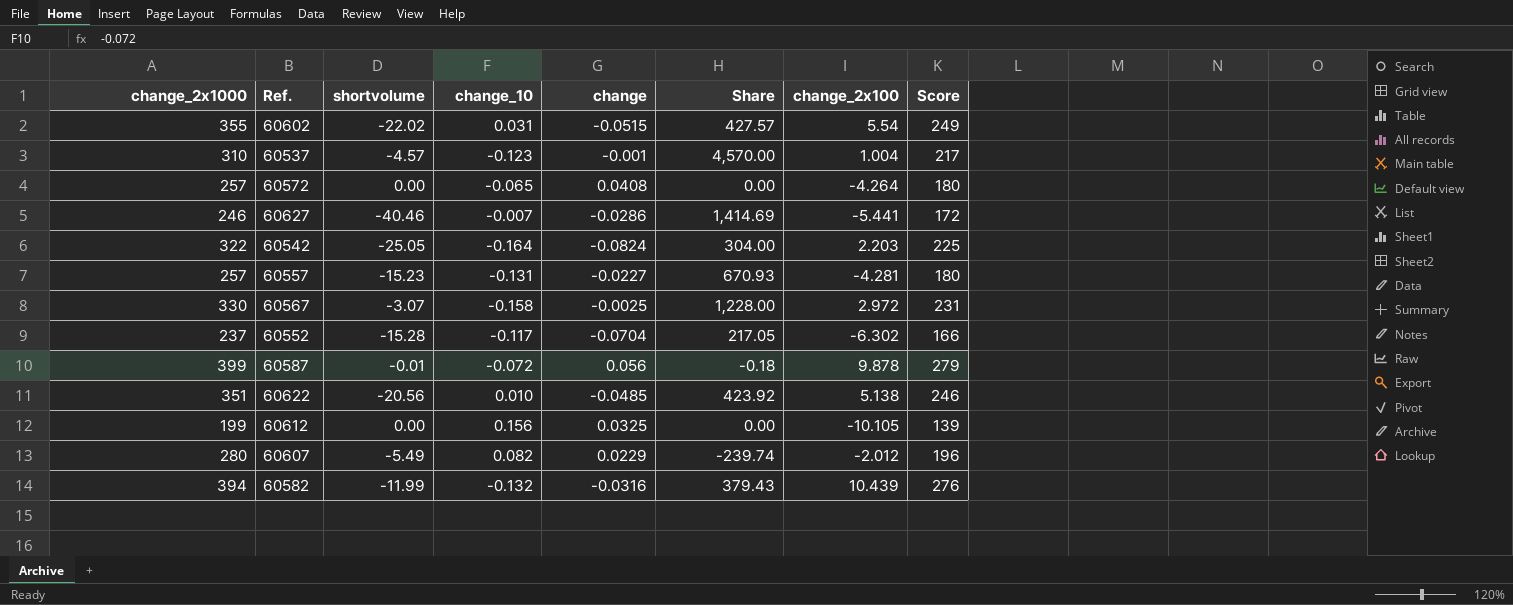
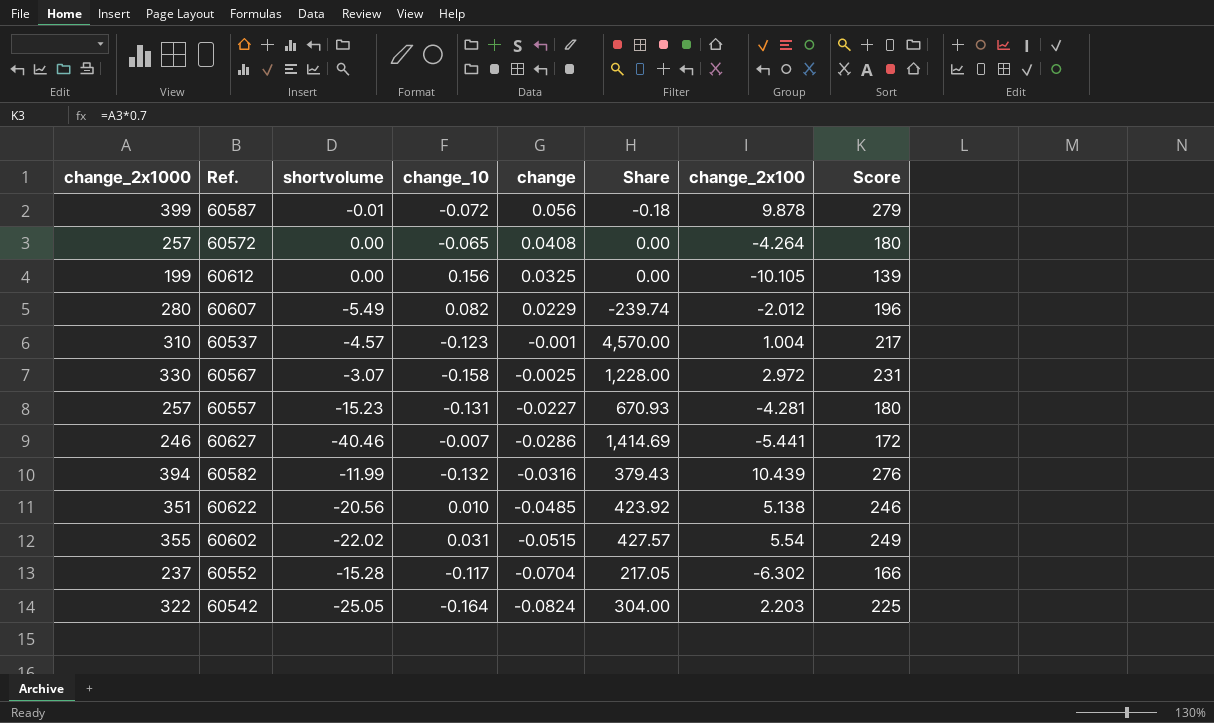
row order: none -> change descending

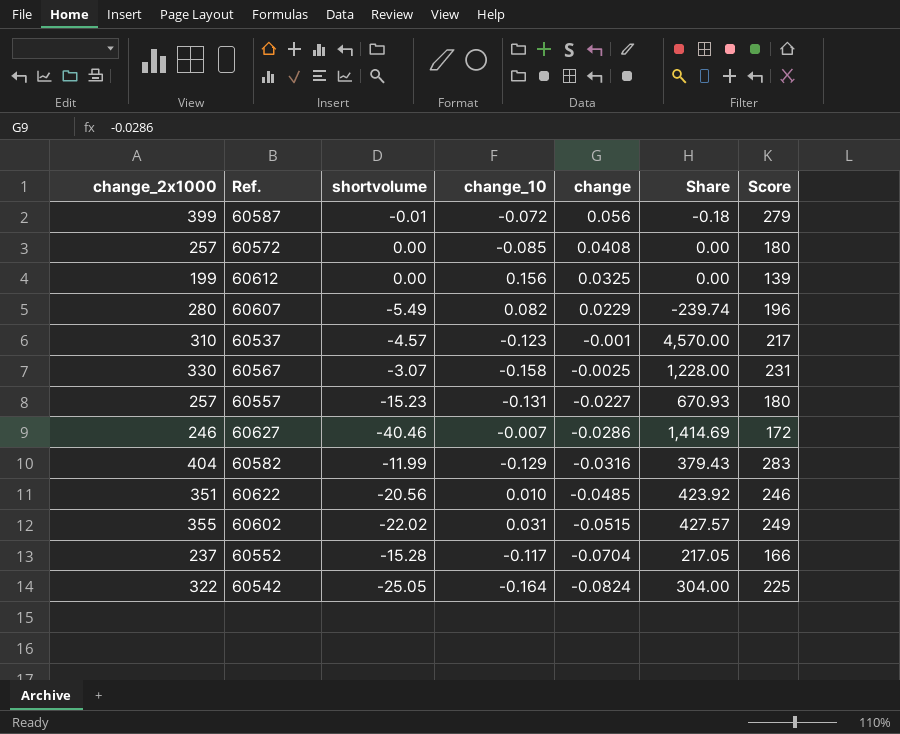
column change_2x100 | position: 7 -> none
60572 | change_10: -0.065 -> -0.085
60582 | change_2x1000: 394 -> 404
60582 | change_10: -0.132 -> -0.129
60582 | Score: 276 -> 283

